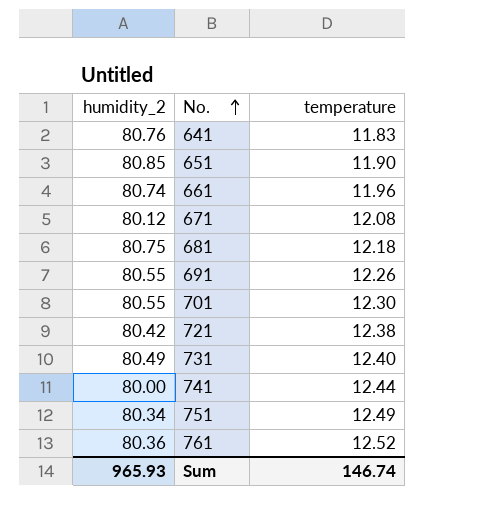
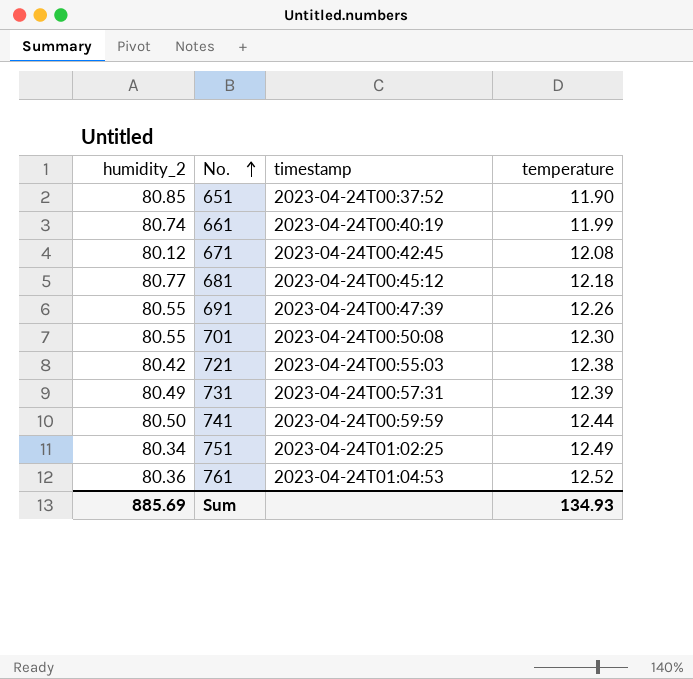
column timestamp | position: none -> 3
row 641: 80.76 | 11.83 -> none
661 | temperature: 11.96 -> 11.99
681 | humidity_2: 80.75 -> 80.77
731 | temperature: 12.40 -> 12.39
741 | humidity_2: 80.00 -> 80.50
Sum | humidity_2: 965.93 -> 885.69
Sum | temperature: 146.74 -> 134.93

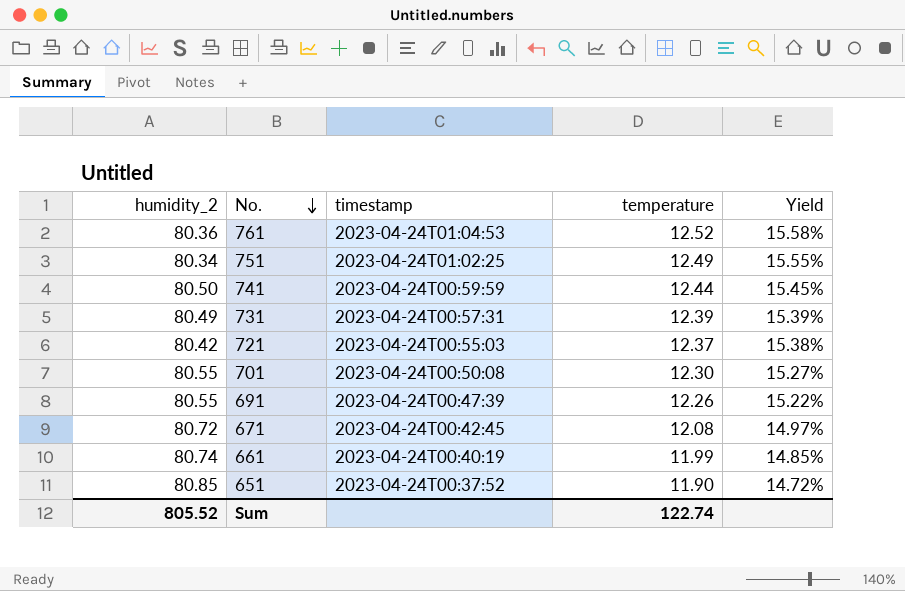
row order: No. ascending -> No. descending
column Yield | formula: none -> [temperature] / [humidity_2]
row 681: 80.77 | 2023-04-24T00:45:12 | 12.18 -> none
721 | temperature: 12.38 -> 12.37
671 | humidity_2: 80.12 -> 80.72
Sum | humidity_2: 885.69 -> 805.52
Sum | temperature: 134.93 -> 122.74

